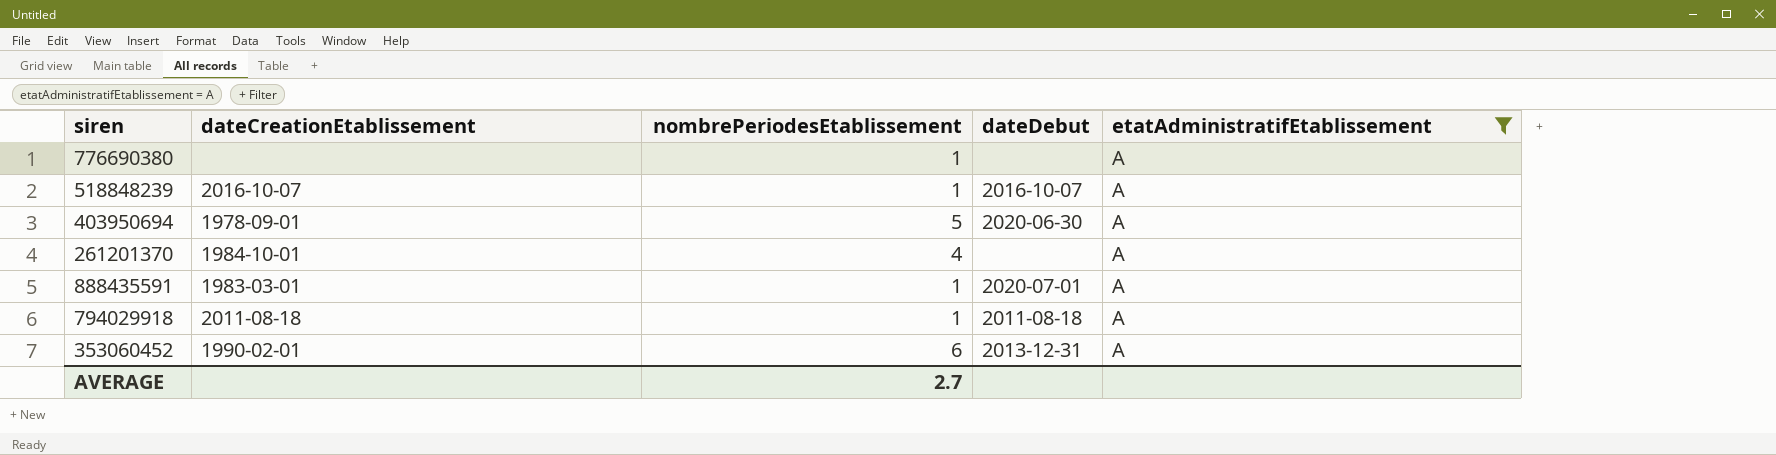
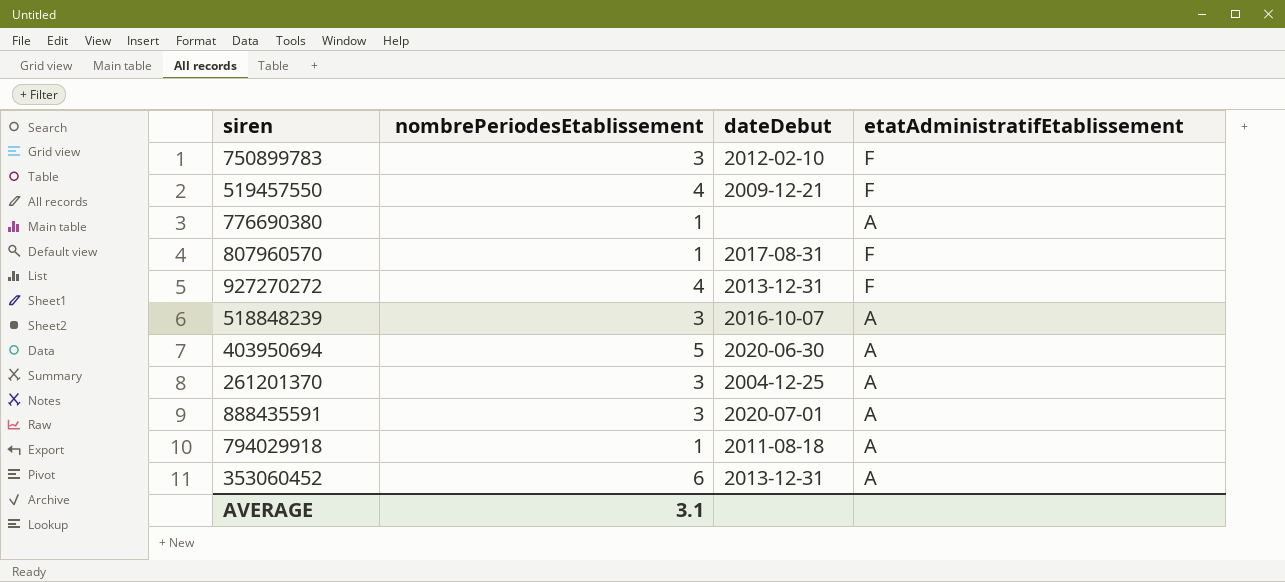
filter: etatAdministratifEtablissement = A -> none
column dateCreationEtablissement | position: 2 -> none
518848239 | nombrePeriodesEtablissement: 1 -> 3
261201370 | nombrePeriodesEtablissement: 4 -> 3
261201370 | dateDebut: none -> 2004-12-25
888435591 | nombrePeriodesEtablissement: 1 -> 3
AVERAGE | nombrePeriodesEtablissement: 2.7 -> 3.1

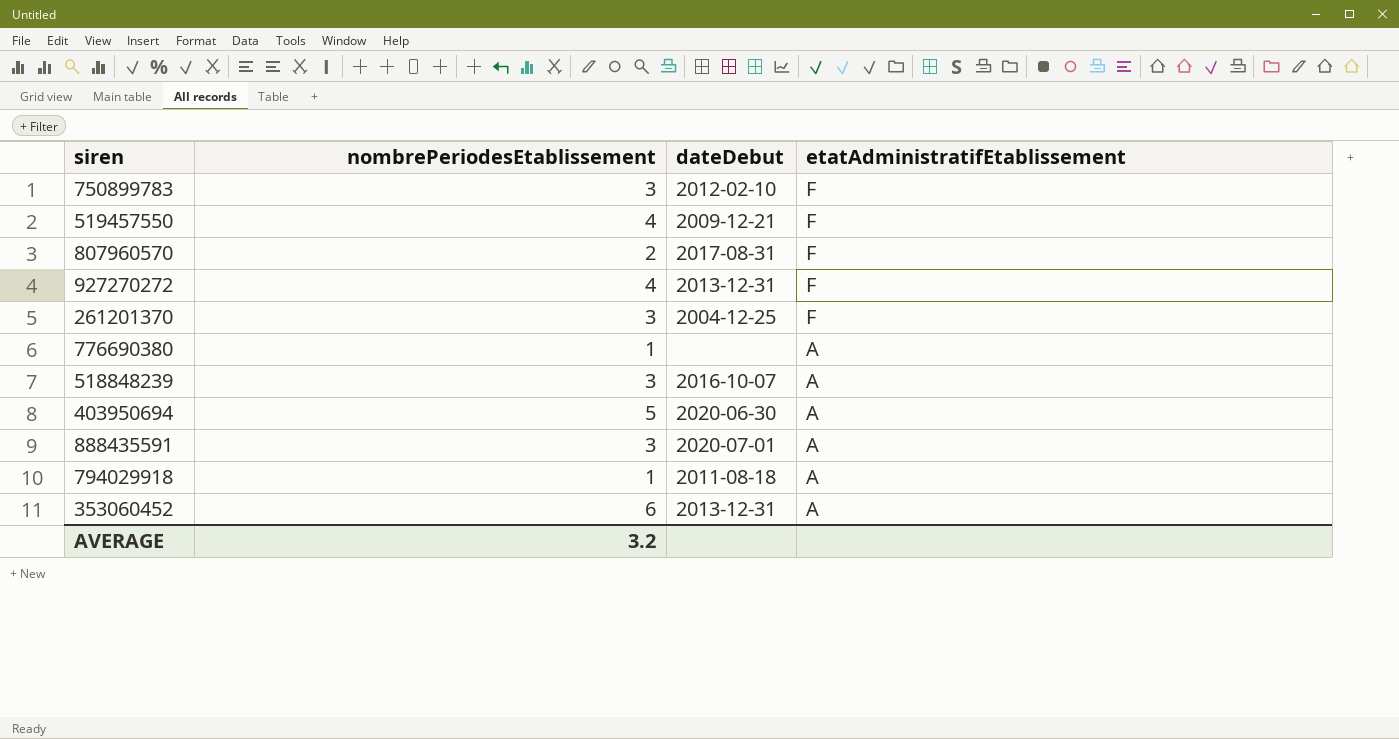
row order: none -> etatAdministratifEtablissement descending
807960570 | nombrePeriodesEtablissement: 1 -> 2
261201370 | etatAdministratifEtablissement: A -> F
AVERAGE | nombrePeriodesEtablissement: 3.1 -> 3.2

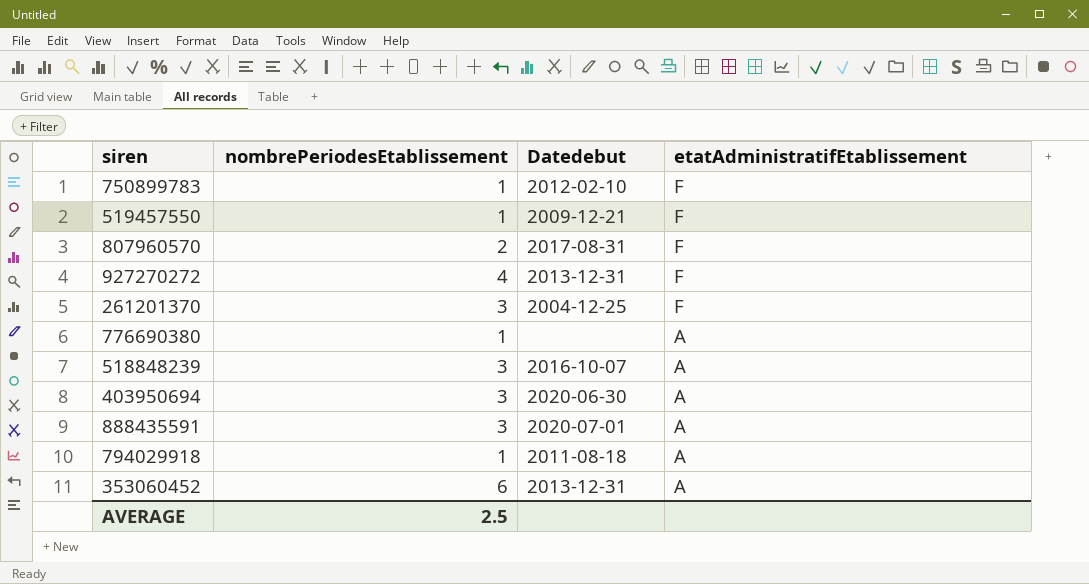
column name: dateDebut -> Datedebut
750899783 | nombrePeriodesEtablissement: 3 -> 1
519457550 | nombrePeriodesEtablissement: 4 -> 1
403950694 | nombrePeriodesEtablissement: 5 -> 3
AVERAGE | nombrePeriodesEtablissement: 3.2 -> 2.5

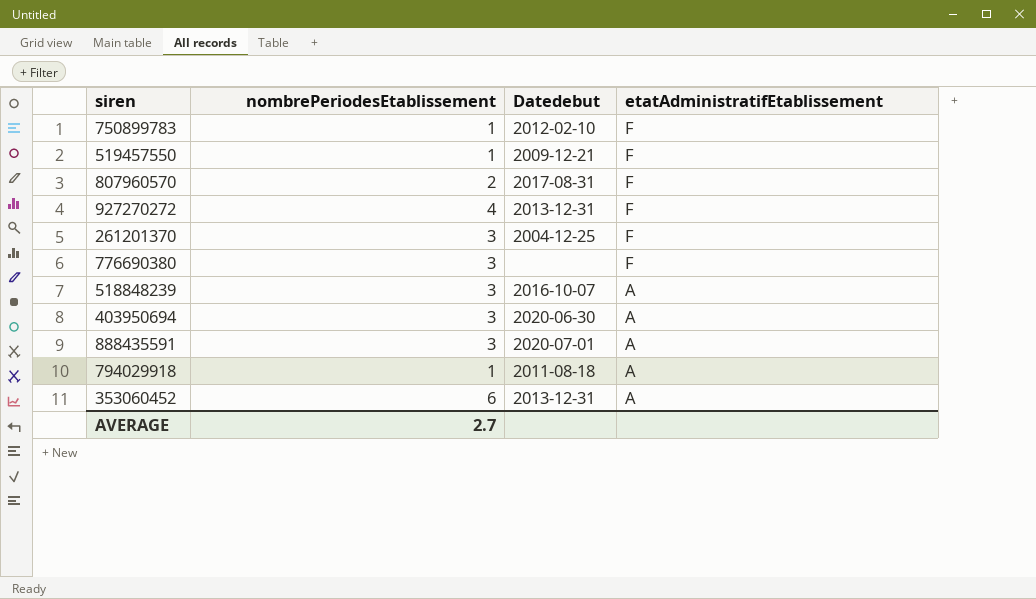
776690380 | nombrePeriodesEtablissement: 1 -> 3
776690380 | etatAdministratifEtablissement: A -> F
AVERAGE | nombrePeriodesEtablissement: 2.5 -> 2.7

